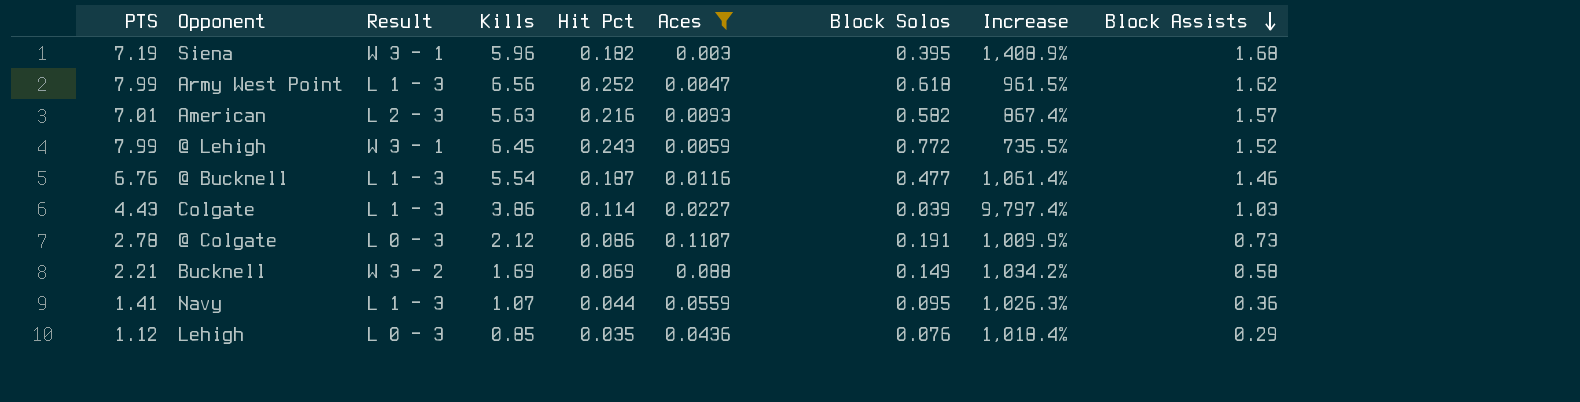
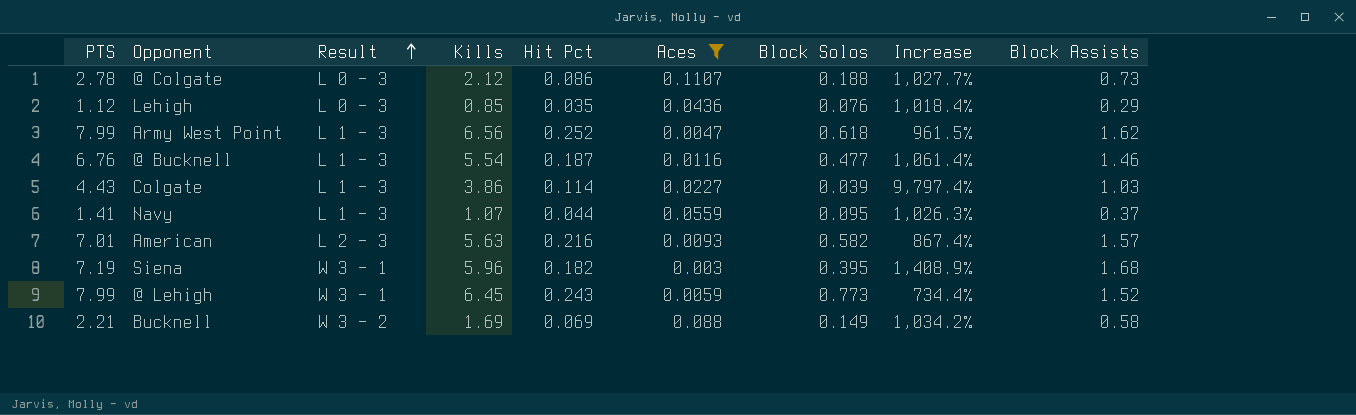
row order: Block Assists descending -> Result ascending
@ Colgate | Block Solos: 0.191 -> 0.188
@ Colgate | Increase: 1,009.9% -> 1,027.7%
Navy | Block Assists: 0.36 -> 0.37
@ Lehigh | Block Solos: 0.772 -> 0.773
@ Lehigh | Increase: 735.5% -> 734.4%

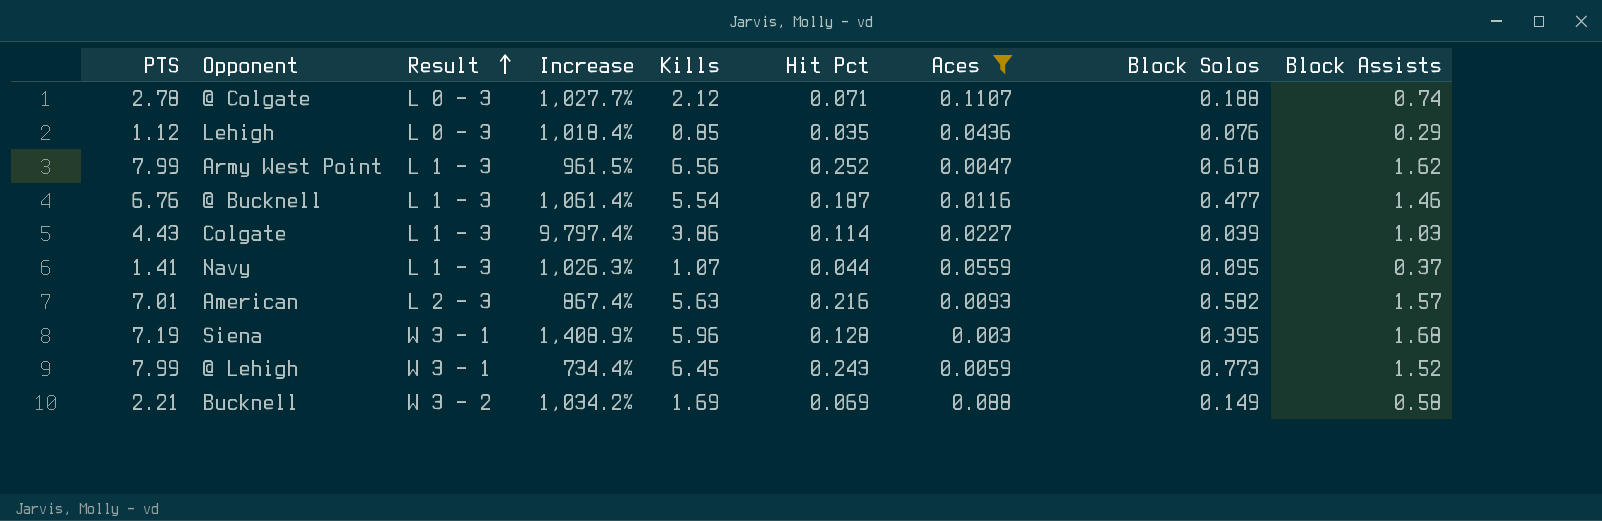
column Increase | position: 8 -> 4
@ Colgate | Hit Pct: 0.086 -> 0.071
@ Colgate | Block Assists: 0.73 -> 0.74
Siena | Hit Pct: 0.182 -> 0.128

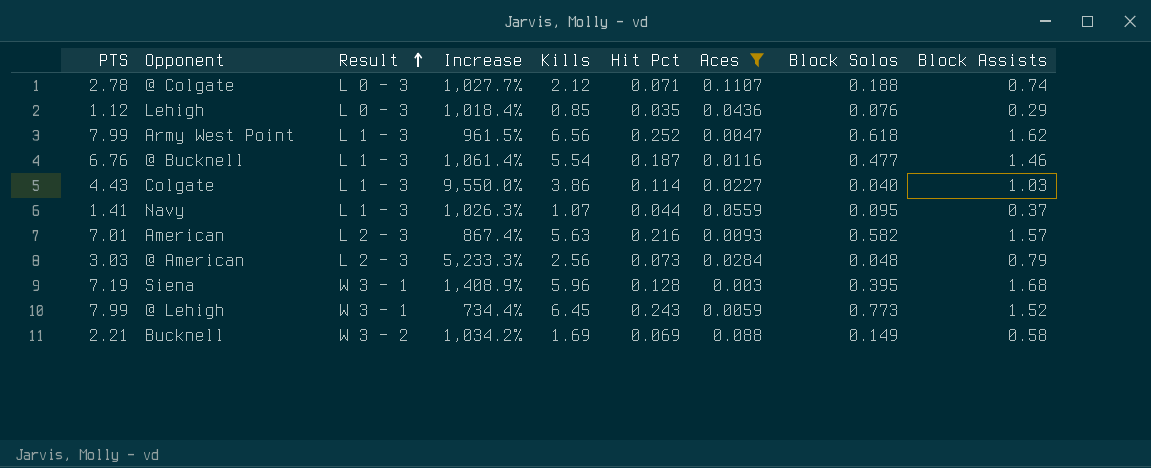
Colgate | Increase: 9,797.4% -> 9,550.0%
Colgate | Block Solos: 0.039 -> 0.040
row @ American: none -> 3.03 | L 2 - 3 | 5,233.3% | 2.56 | 0.073 | 0.0284 | 0.048 | 0.79

